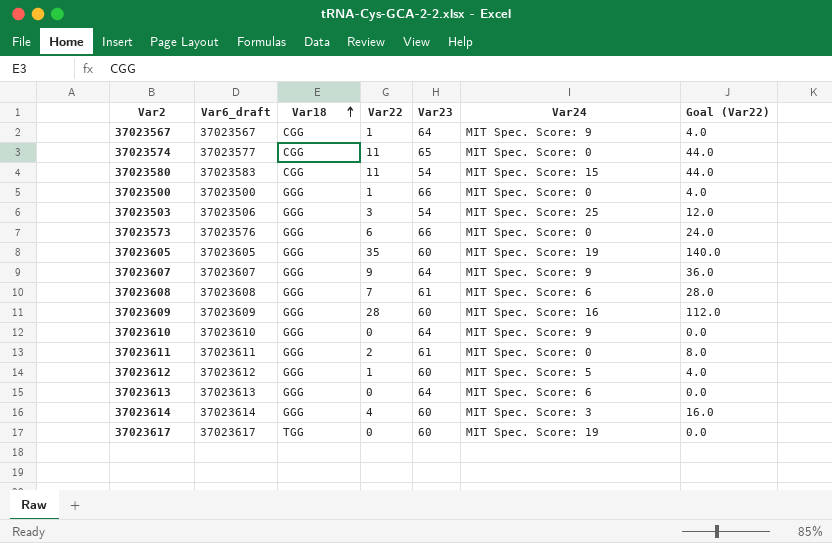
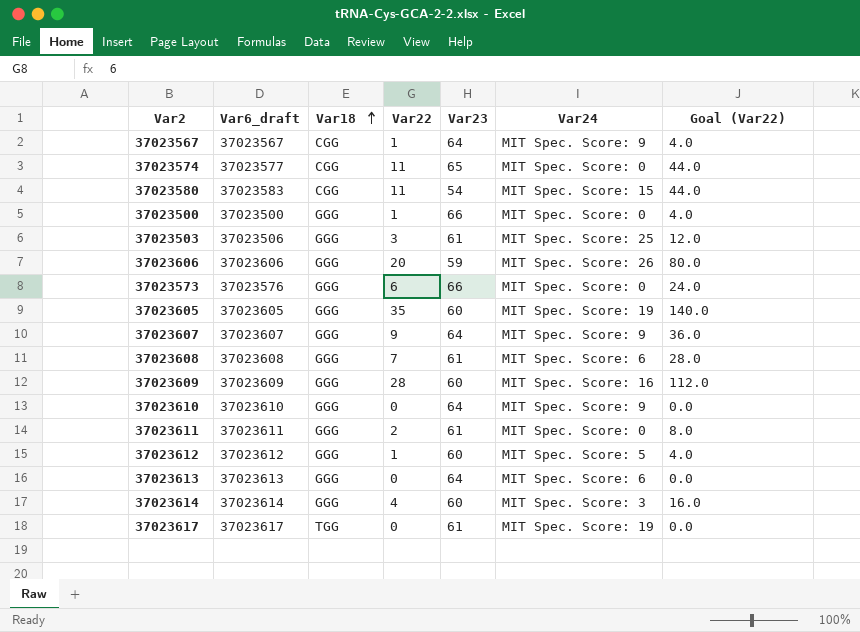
37023503 | Var23: 54 -> 61
row 37023606: none -> 37023606 | GGG | 20 | 59 | MIT Spec. Score: 26 | 80.0
37023617 | Var23: 60 -> 61

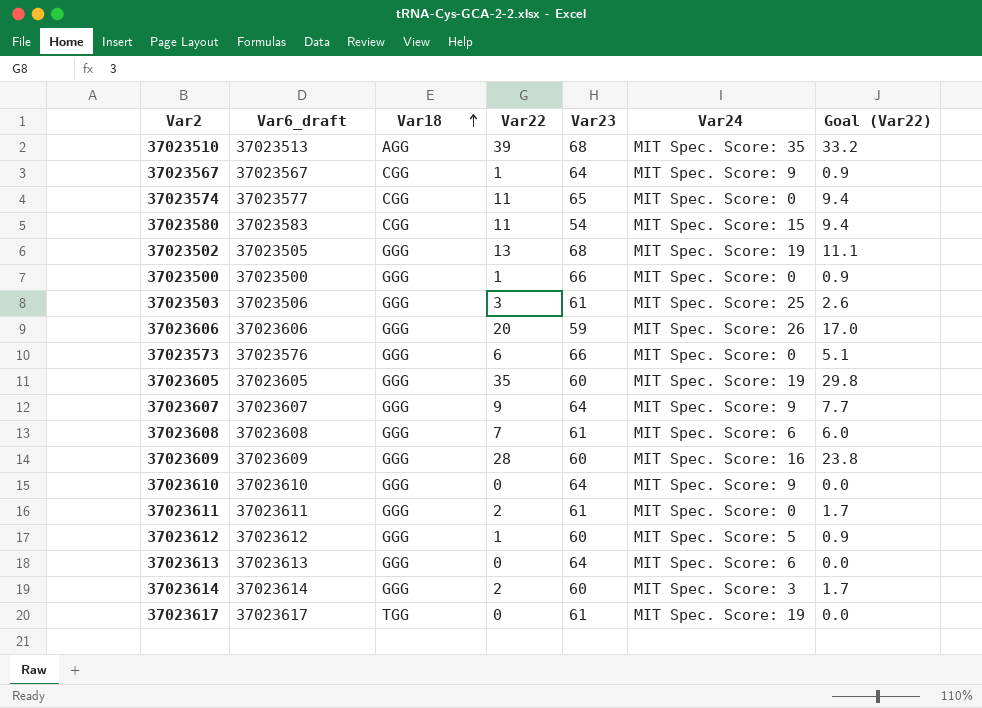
column Goal (Var22) | formula: [Var22] * 4 -> [Var22] * 0.85
row 37023510: none -> 37023513 | AGG | 39 | 68 | MIT Spec. Score: 35 | 33.2
row 37023502: none -> 37023505 | GGG | 13 | 68 | MIT Spec. Score: 19 | 11.1
37023614 | Var22: 4 -> 2

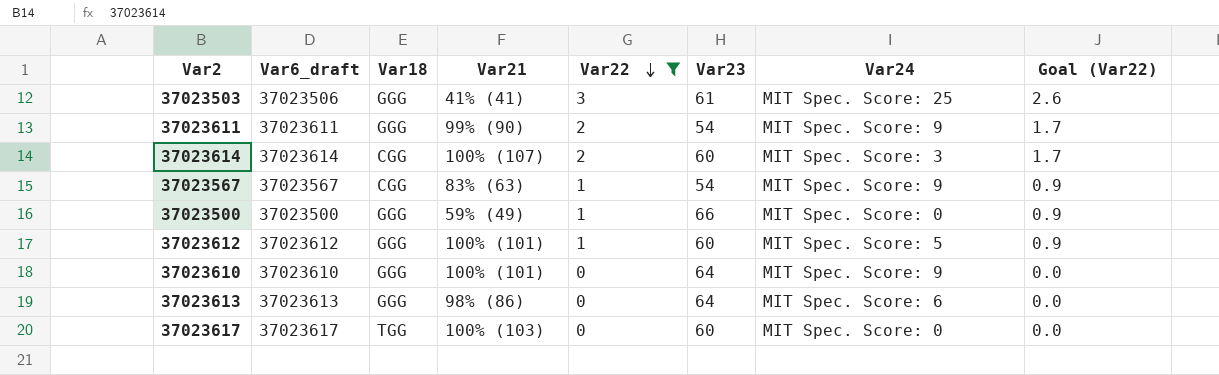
filter: none -> Var22 <= 3
row order: Var18 ascending -> Var22 descending
column Var21 | position: none -> 4
37023611 | Var23: 61 -> 54
37023611 | Var24: MIT Spec. Score: 0 -> MIT Spec. Score: 9
37023614 | Var18: GGG -> CGG
37023567 | Var23: 64 -> 54
37023617 | Var23: 61 -> 60
37023617 | Var24: MIT Spec. Score: 19 -> MIT Spec. Score: 0

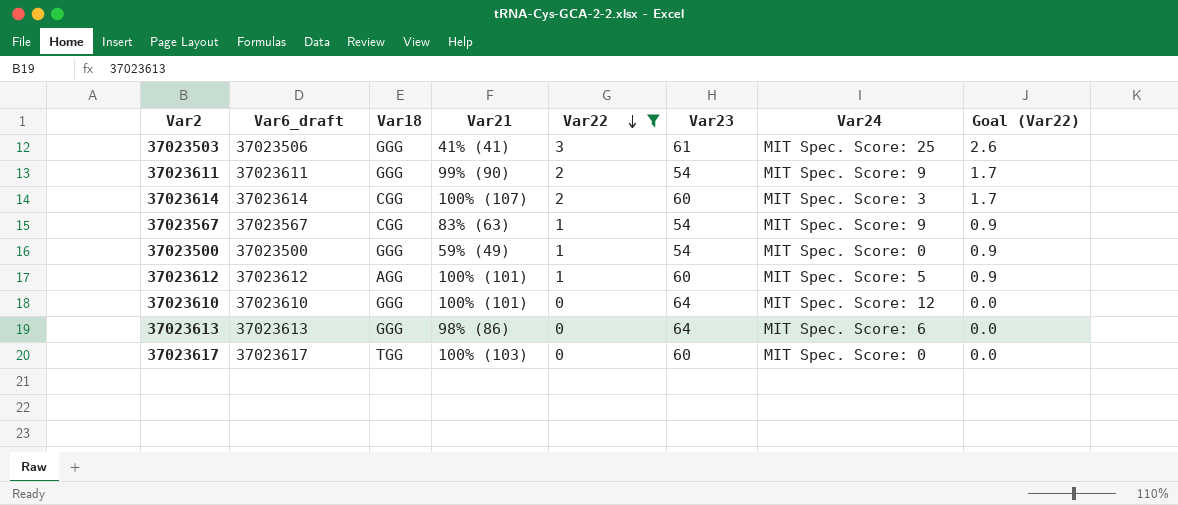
37023500 | Var23: 66 -> 54
37023612 | Var18: GGG -> AGG
37023610 | Var24: MIT Spec. Score: 9 -> MIT Spec. Score: 12

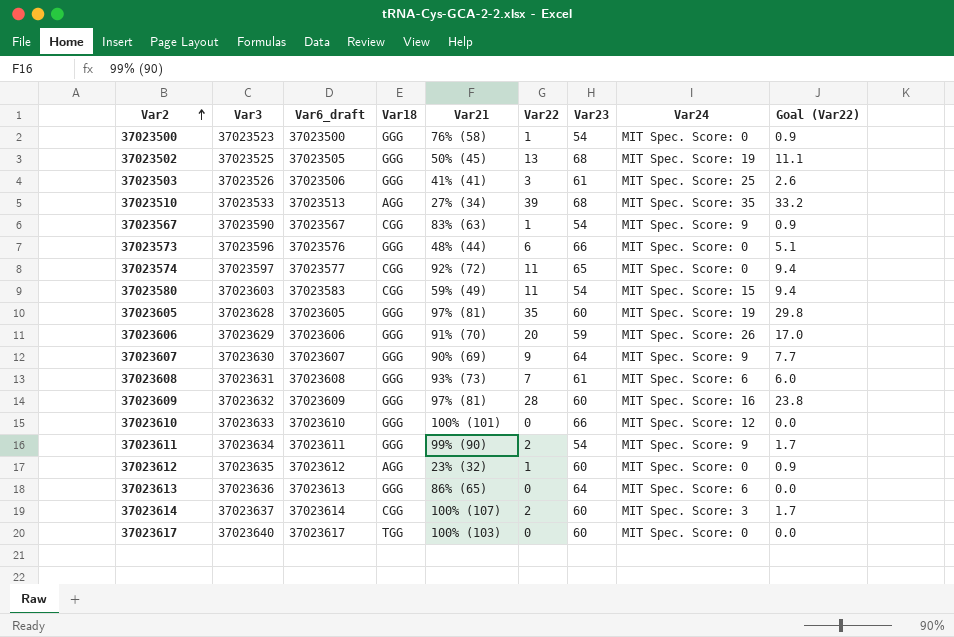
filter: Var22 <= 3 -> none
row order: Var22 descending -> Var2 ascending
column Var3 | position: none -> 2
37023500 | Var21: 59% (49) -> 76% (58)
37023610 | Var23: 64 -> 66
37023612 | Var21: 100% (101) -> 23% (32)
37023612 | Var24: MIT Spec. Score: 5 -> MIT Spec. Score: 0
37023613 | Var21: 98% (86) -> 86% (65)

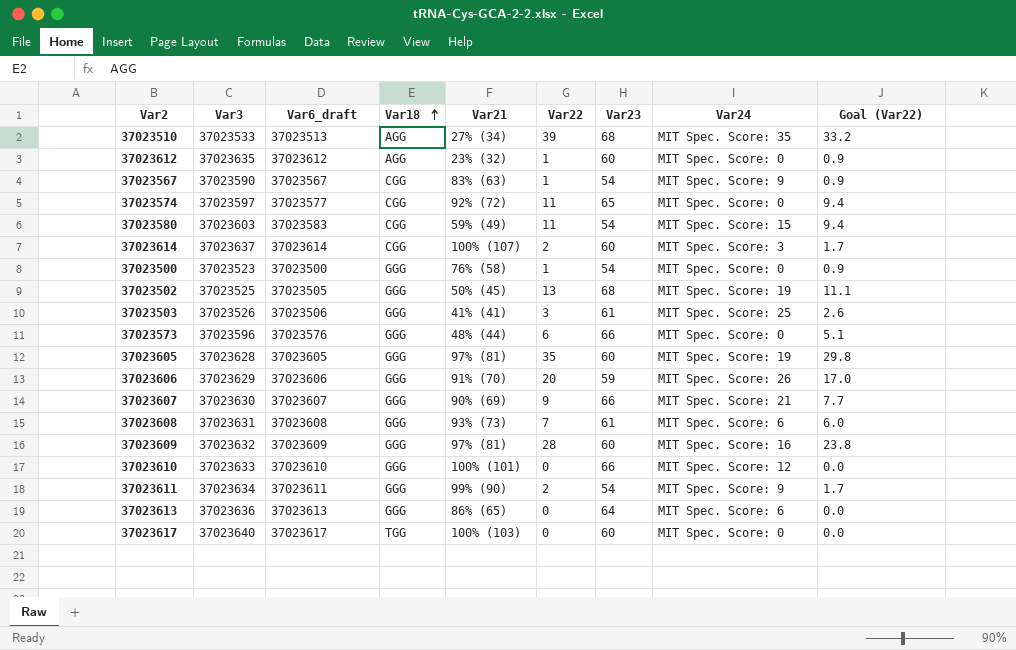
row order: Var2 ascending -> Var18 ascending
37023607 | Var23: 64 -> 66
37023607 | Var24: MIT Spec. Score: 9 -> MIT Spec. Score: 21

